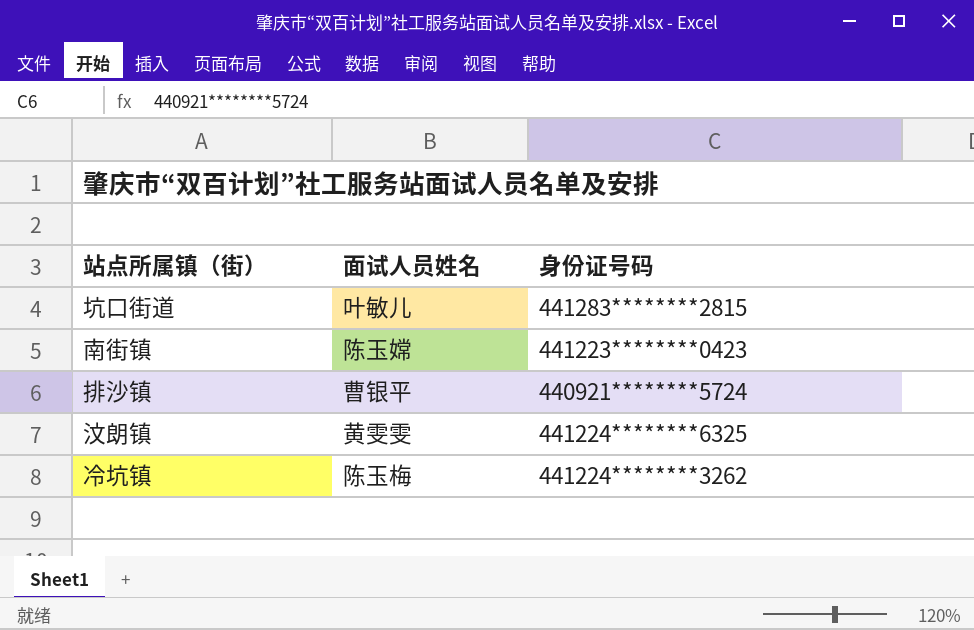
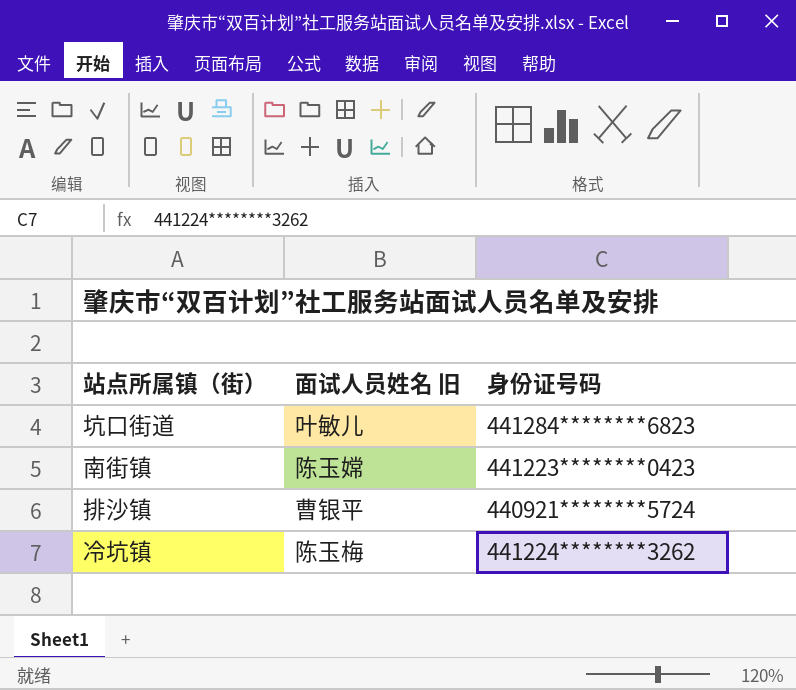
column name: 面试人员姓名 -> 面试人员姓名 旧
row 汶朗镇: 黄雯雯 | 441224********6325 -> none
坑口街道 | 身份证号码: 441283********2815 -> 441284********6823

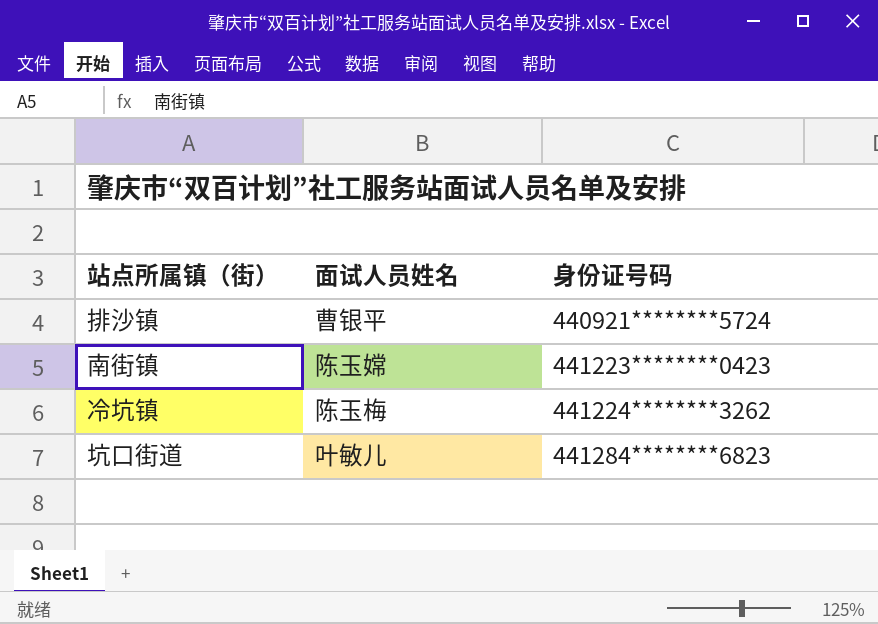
row order: none -> 身份证号码 ascending
column name: 面试人员姓名 旧 -> 面试人员姓名

